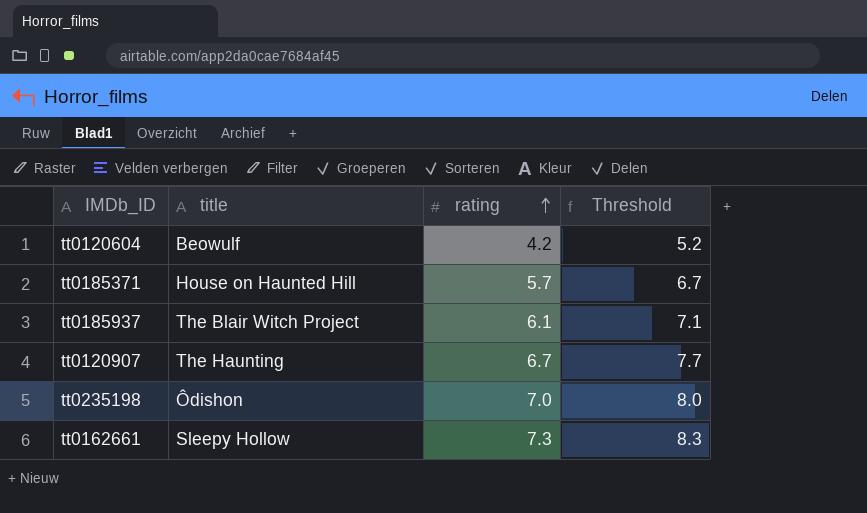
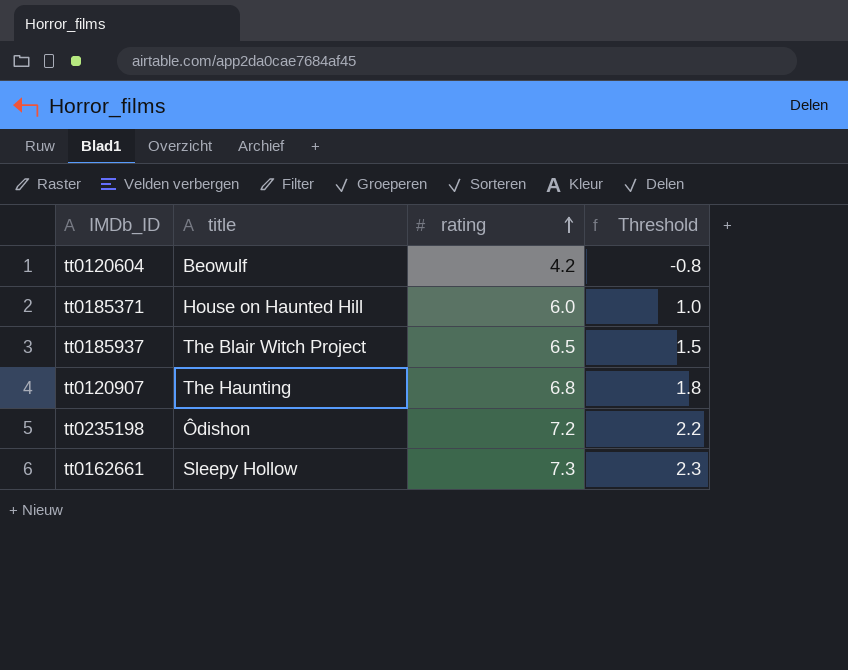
column Threshold | formula: [rating] + 1 -> [rating] - 5
tt0185371 | rating: 5.7 -> 6.0
tt0185937 | rating: 6.1 -> 6.5
tt0120907 | rating: 6.7 -> 6.8
tt0235198 | rating: 7.0 -> 7.2

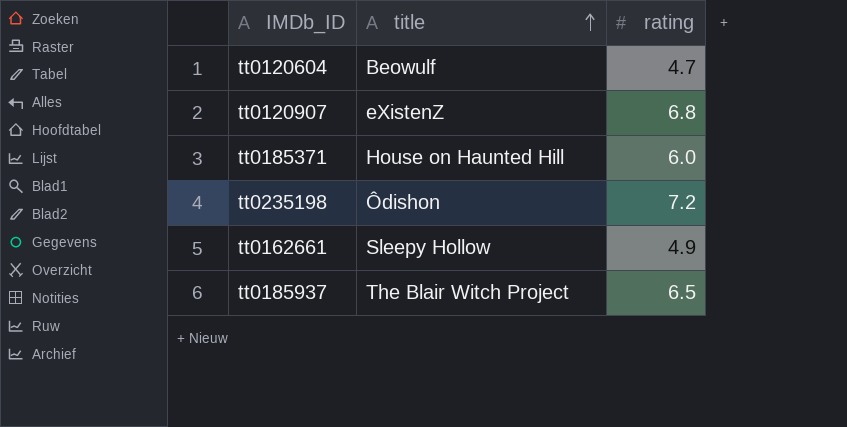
row order: rating ascending -> title ascending
column Threshold | formula: [rating] - 5 -> none
tt0120604 | rating: 4.2 -> 4.7
tt0120907 | title: The Haunting -> eXistenZ
tt0162661 | rating: 7.3 -> 4.9

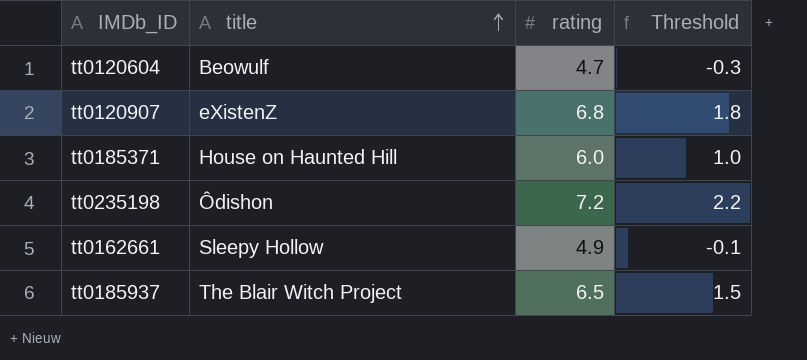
column Threshold | formula: none -> [rating] - 5

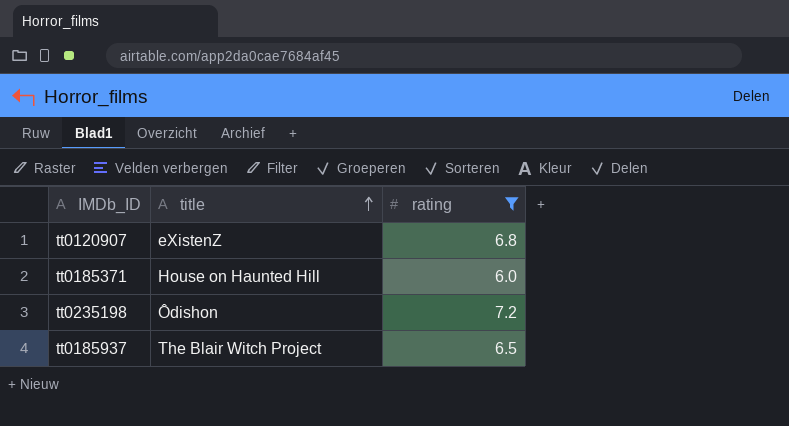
filter: none -> rating >= 6.0
column Threshold | formula: [rating] - 5 -> none

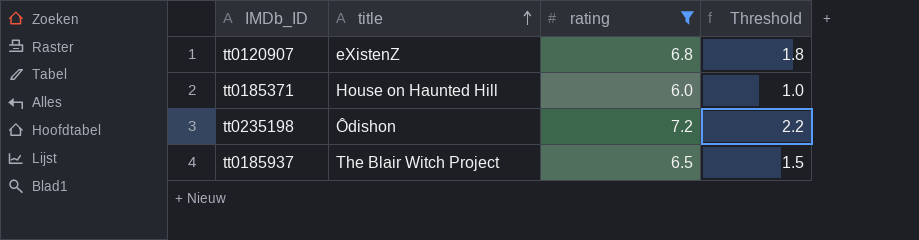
column Threshold | formula: none -> [rating] - 5

